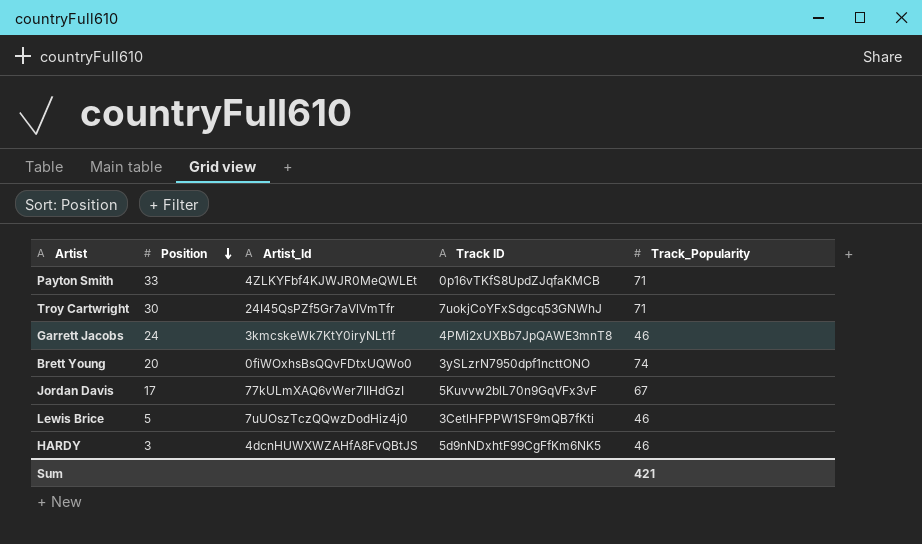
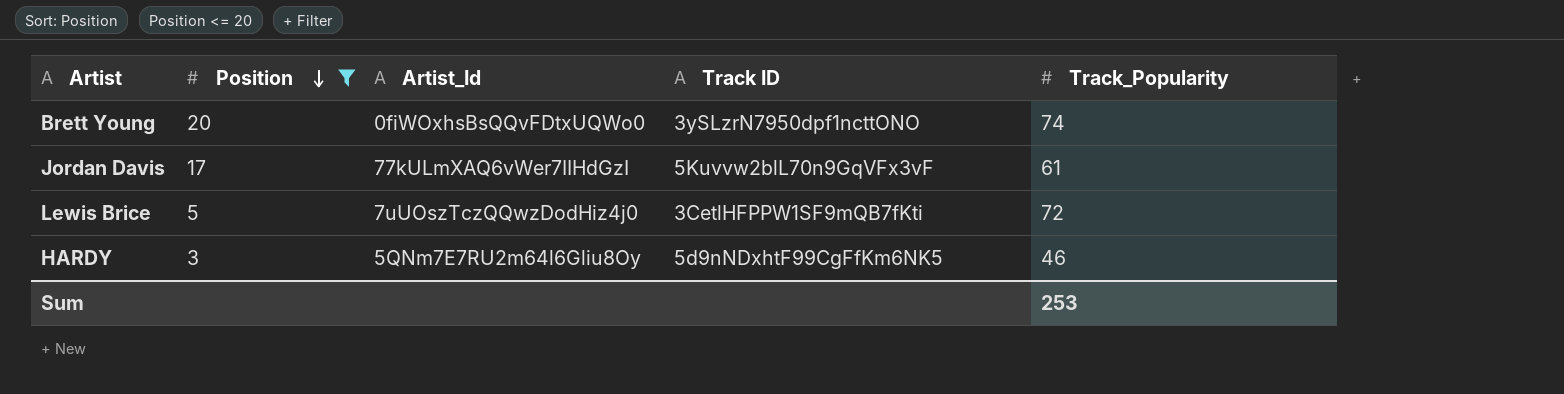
filter: none -> Position <= 20
Jordan Davis | Track_Popularity: 67 -> 61
Lewis Brice | Track_Popularity: 46 -> 72
HARDY | Artist_Id: 4dcnHUWXWZAHfA8FvQBtJS -> 5QNm7E7RU2m64l6Gliu8Oy
Sum | Track_Popularity: 421 -> 253

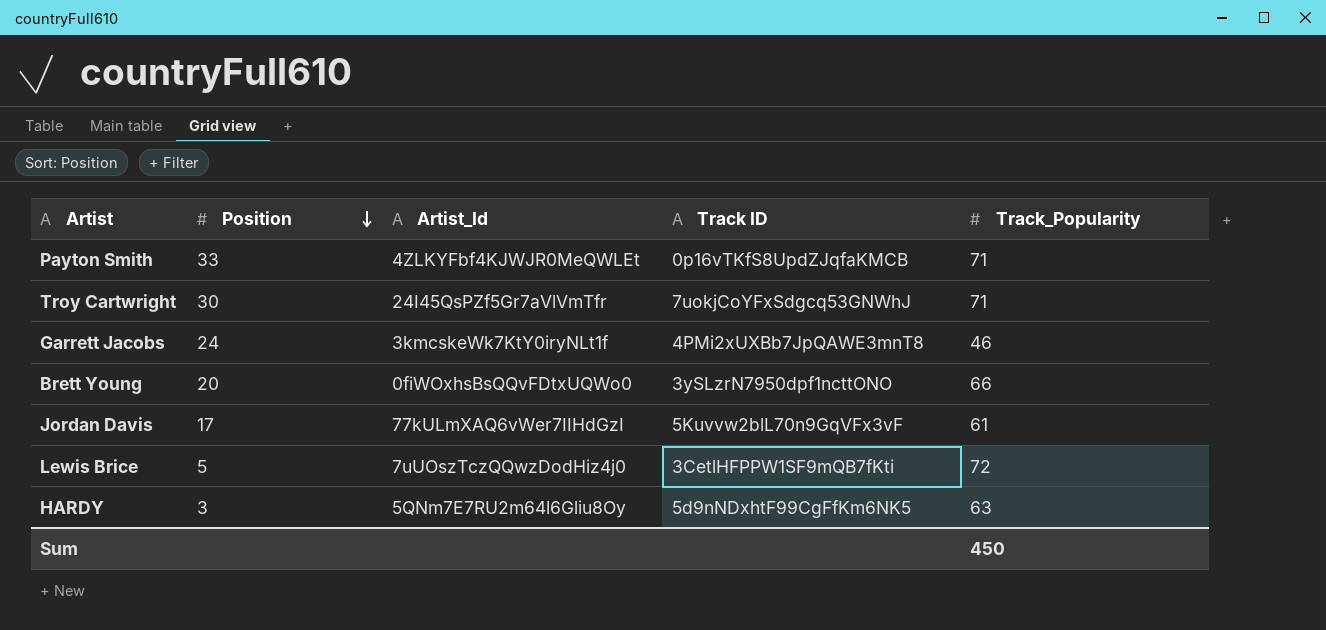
filter: Position <= 20 -> none
Brett Young | Track_Popularity: 74 -> 66
HARDY | Track_Popularity: 46 -> 63
Sum | Track_Popularity: 253 -> 450

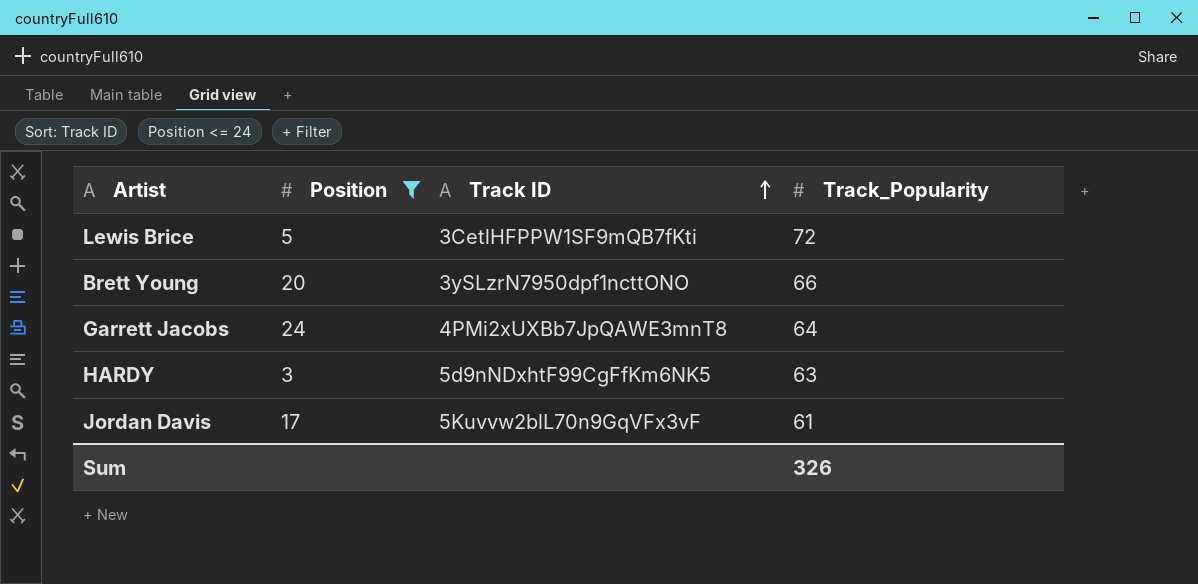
filter: none -> Position <= 24
row order: Position descending -> Track ID ascending
column Artist_Id | position: 3 -> none
Garrett Jacobs | Track_Popularity: 46 -> 64
Sum | Track_Popularity: 450 -> 326

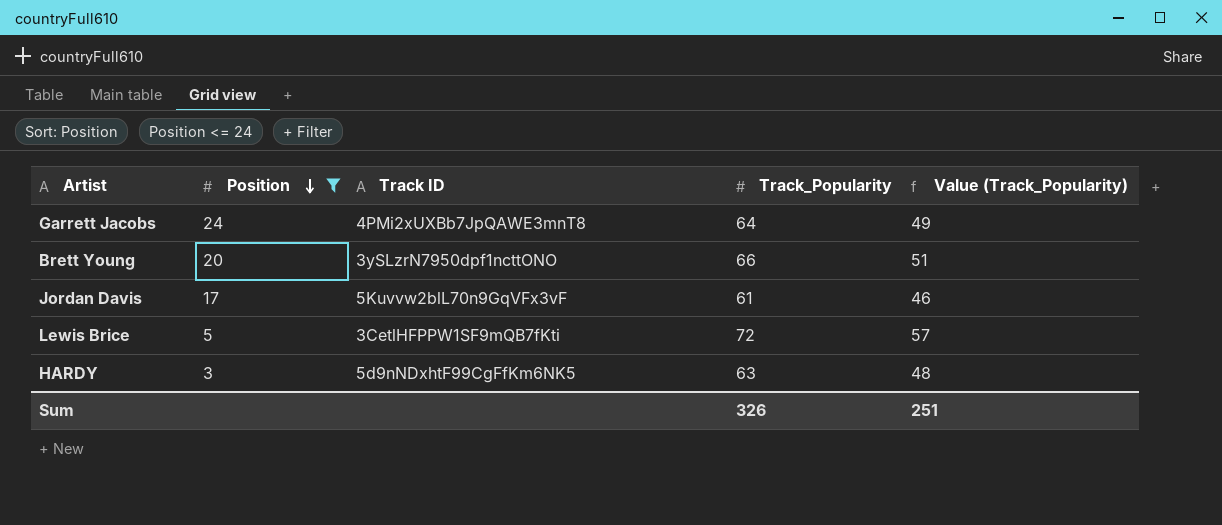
row order: Track ID ascending -> Position descending
column Value (Track_Popularity) | formula: none -> [Track_Popularity] - 15

